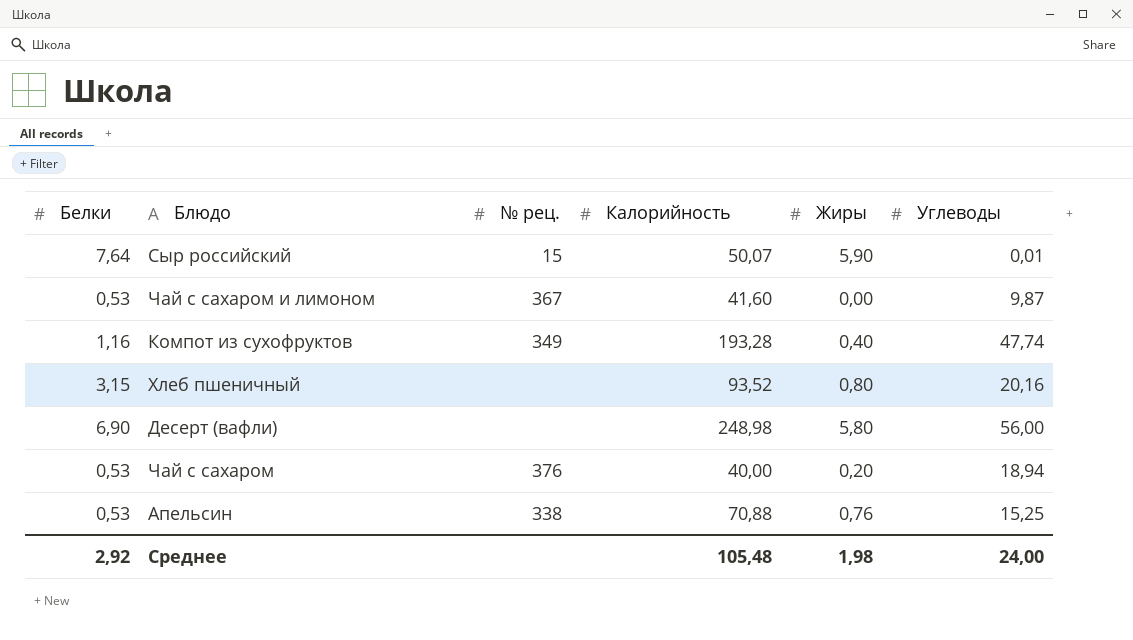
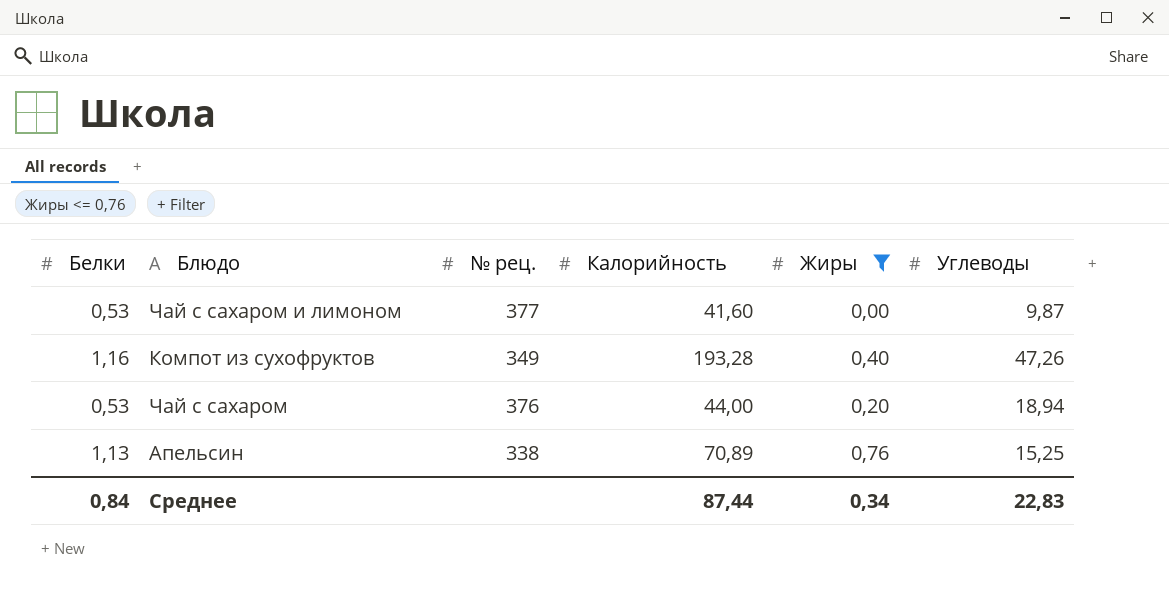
filter: none -> Жиры <= 0,76
Чай с сахаром и лимоном | № рец.: 367 -> 377
Компот из сухофруктов | Углеводы: 47,74 -> 47,26
Чай с сахаром | Калорийность: 40,00 -> 44,00
Апельсин | Белки: 0,53 -> 1,13
Апельсин | Калорийность: 70,88 -> 70,89
Среднее | Белки: 2,92 -> 0,84
Среднее | Калорийность: 105,48 -> 87,44
Среднее | Жиры: 1,98 -> 0,34
Среднее | Углеводы: 24,00 -> 22,83

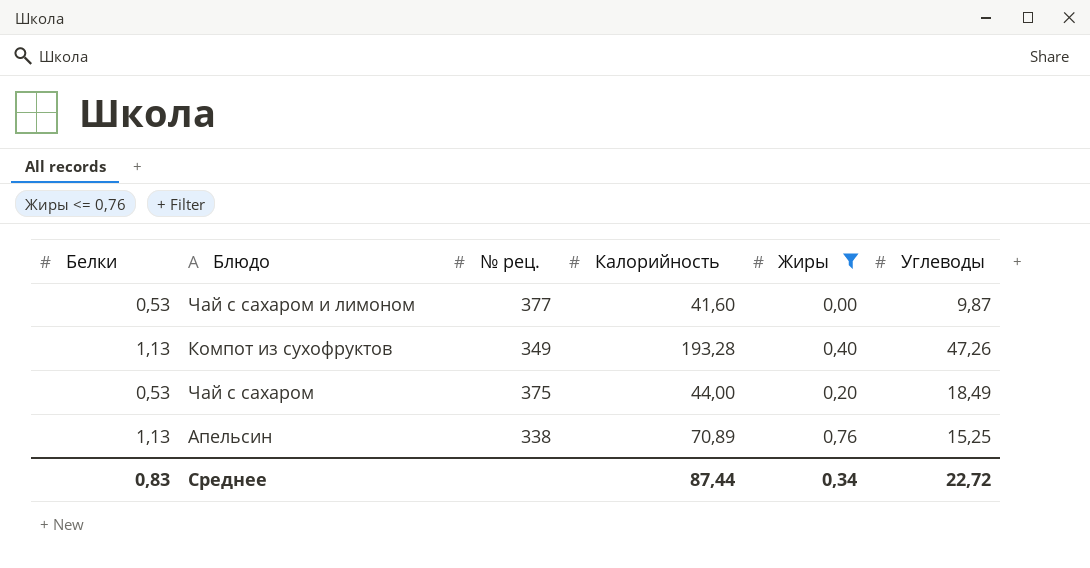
Компот из сухофруктов | Белки: 1,16 -> 1,13
Чай с сахаром | № рец.: 376 -> 375
Чай с сахаром | Углеводы: 18,94 -> 18,49
Среднее | Белки: 0,84 -> 0,83
Среднее | Углеводы: 22,83 -> 22,72

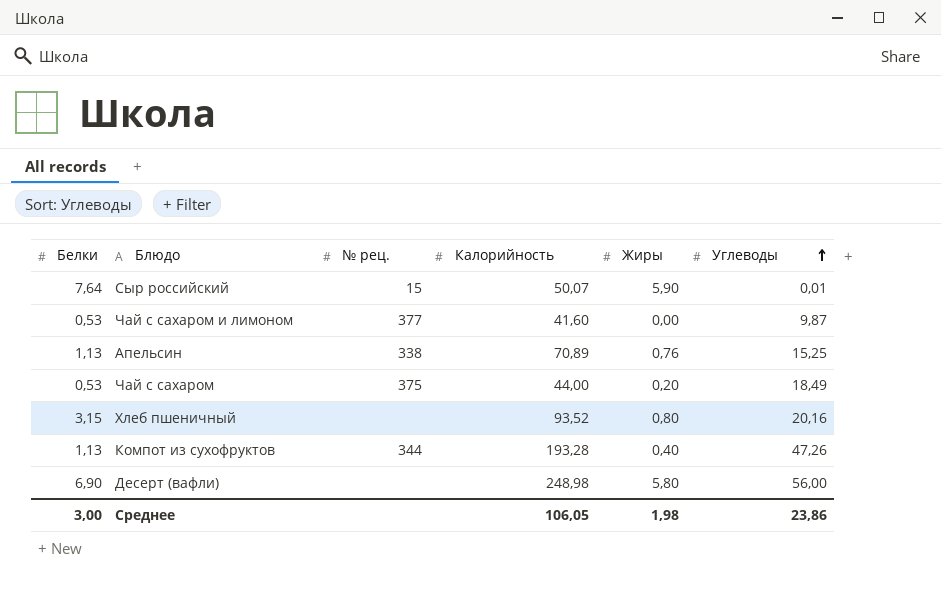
filter: Жиры <= 0,76 -> none
row order: none -> Углеводы ascending
Компот из сухофруктов | № рец.: 349 -> 344
Среднее | Белки: 0,83 -> 3,00
Среднее | Калорийность: 87,44 -> 106,05
Среднее | Жиры: 0,34 -> 1,98
Среднее | Углеводы: 22,72 -> 23,86

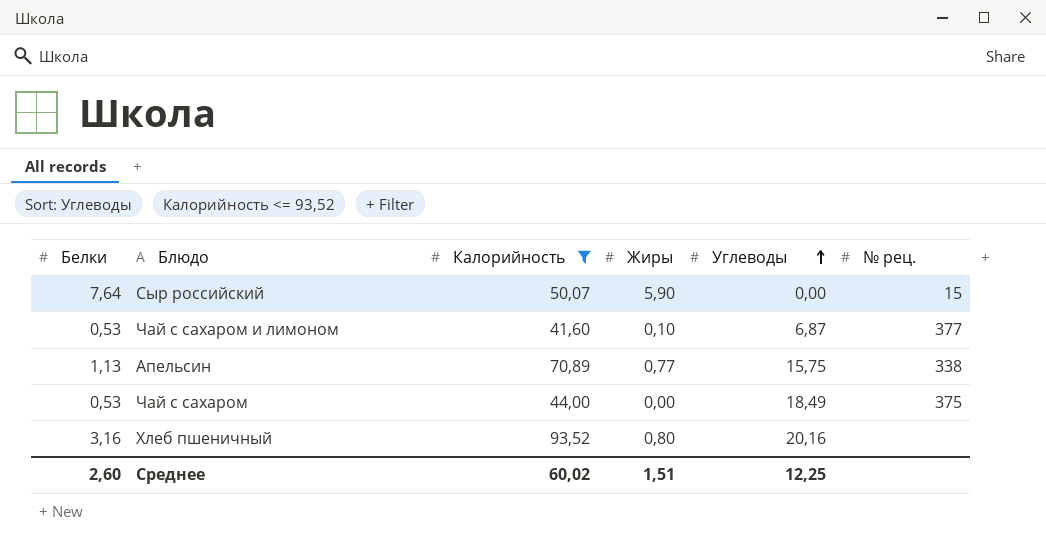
filter: none -> Калорийность <= 93,52
column № рец. | position: 3 -> 6
Сыр российский | Углеводы: 0,01 -> 0,00
Чай с сахаром и лимоном | Жиры: 0,00 -> 0,10
Чай с сахаром и лимоном | Углеводы: 9,87 -> 6,87
Апельсин | Жиры: 0,76 -> 0,77
Апельсин | Углеводы: 15,25 -> 15,75
Чай с сахаром | Жиры: 0,20 -> 0,00
Хлеб пшеничный | Белки: 3,15 -> 3,16
Среднее | Белки: 3,00 -> 2,60
Среднее | Калорийность: 106,05 -> 60,02
Среднее | Жиры: 1,98 -> 1,51
Среднее | Углеводы: 23,86 -> 12,25

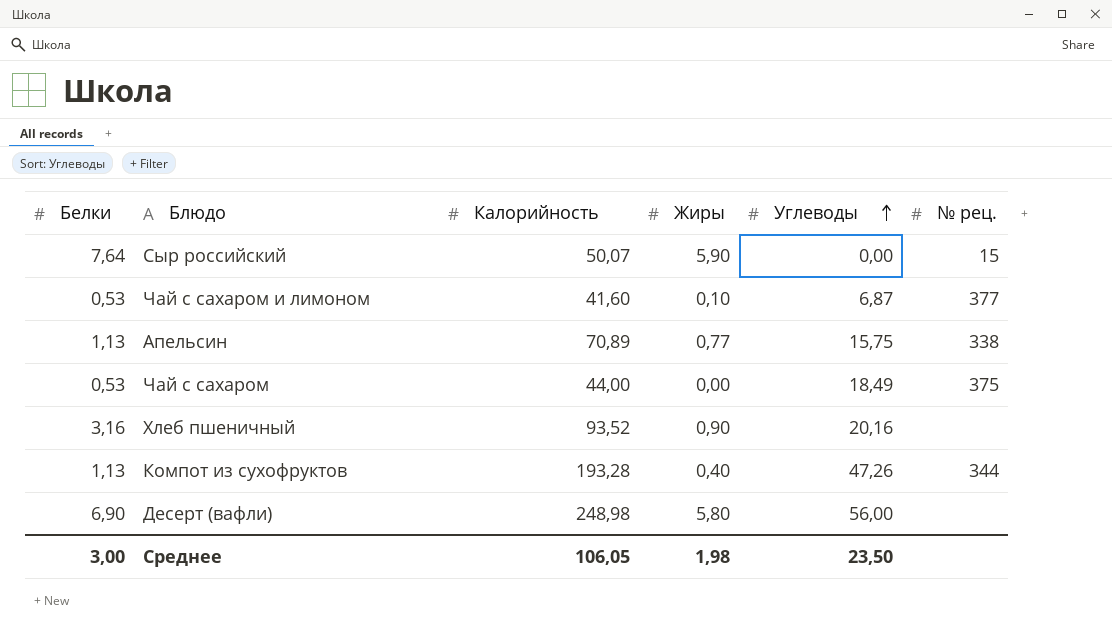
filter: Калорийность <= 93,52 -> none
Хлеб пшеничный | Жиры: 0,80 -> 0,90
Среднее | Белки: 2,60 -> 3,00
Среднее | Калорийность: 60,02 -> 106,05
Среднее | Жиры: 1,51 -> 1,98
Среднее | Углеводы: 12,25 -> 23,50

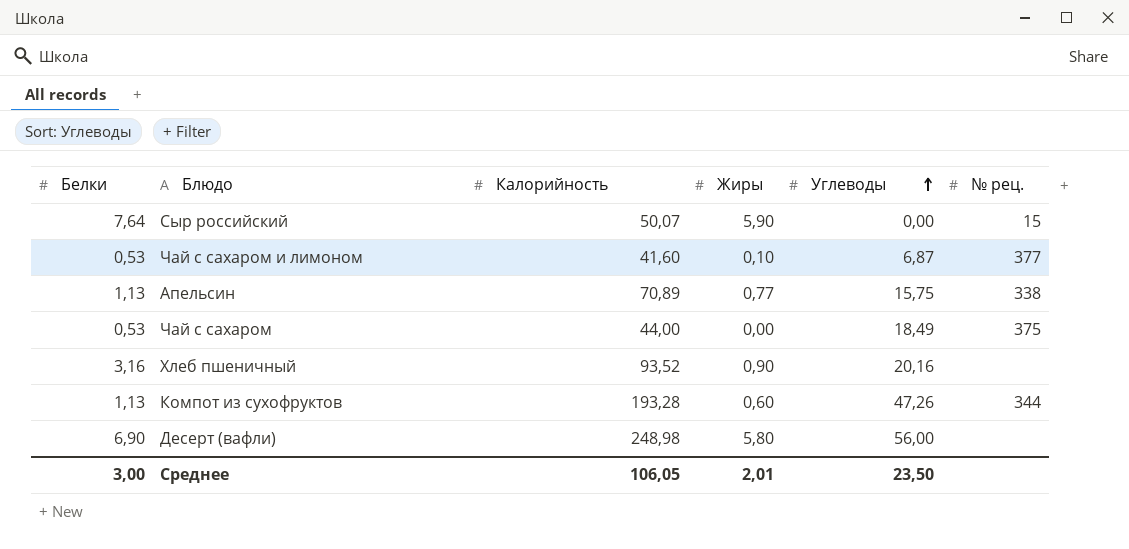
Компот из сухофруктов | Жиры: 0,40 -> 0,60
Среднее | Жиры: 1,98 -> 2,01

